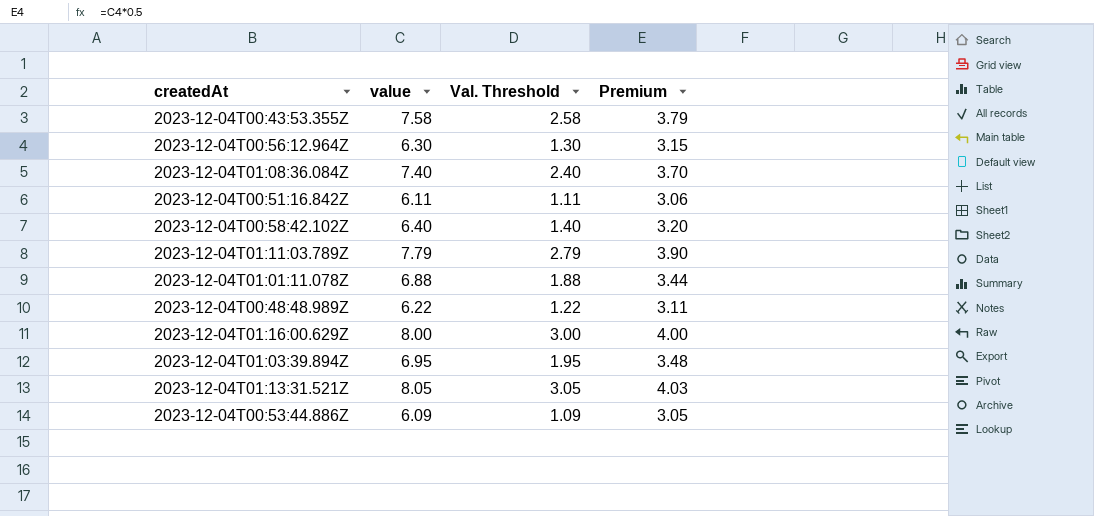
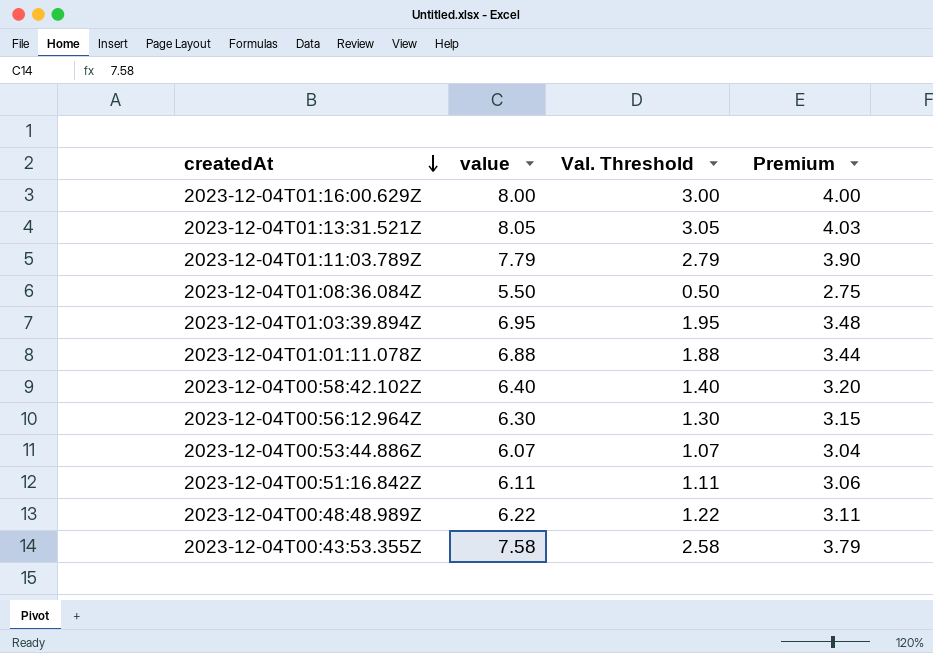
row order: none -> createdAt descending
2023-12-04T01:08:36.084Z | value: 7.40 -> 5.50
2023-12-04T01:08:36.084Z | Val. Threshold: 2.40 -> 0.50
2023-12-04T01:08:36.084Z | Premium: 3.70 -> 2.75
2023-12-04T00:53:44.886Z | value: 6.09 -> 6.07
2023-12-04T00:53:44.886Z | Val. Threshold: 1.09 -> 1.07
2023-12-04T00:53:44.886Z | Premium: 3.05 -> 3.04

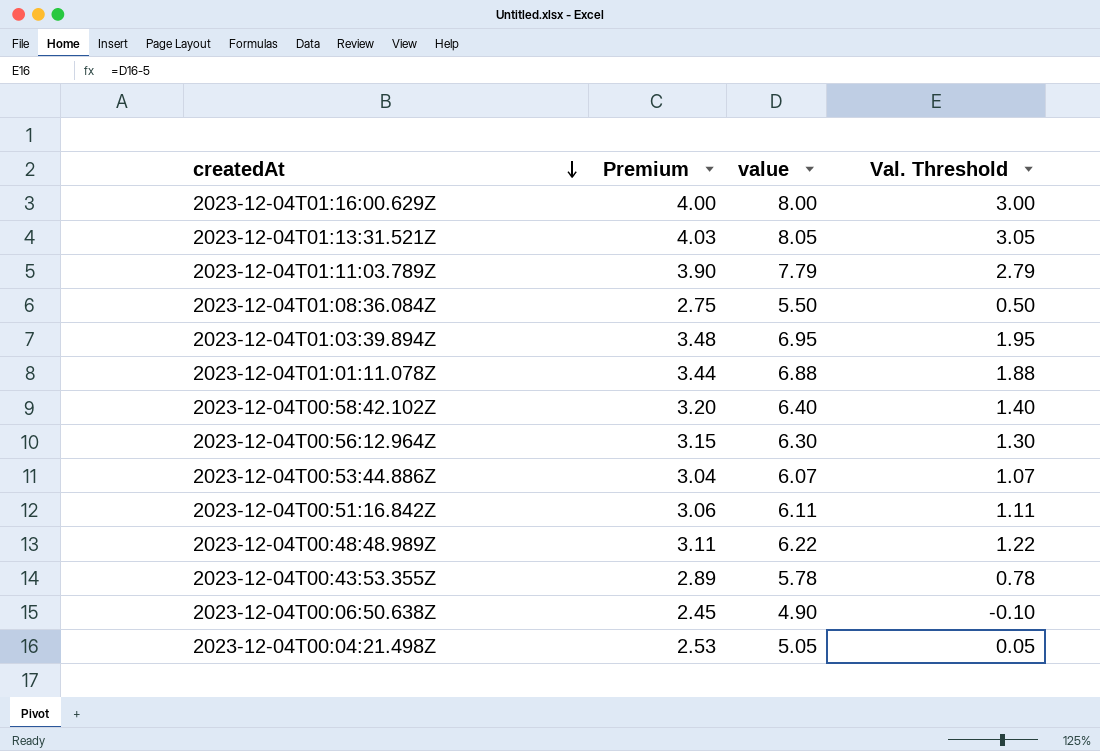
column Premium | position: 4 -> 2
2023-12-04T00:43:53.355Z | Premium: 3.79 -> 2.89
2023-12-04T00:43:53.355Z | value: 7.58 -> 5.78
2023-12-04T00:43:53.355Z | Val. Threshold: 2.58 -> 0.78
row 2023-12-04T00:06:50.638Z: none -> 2.45 | 4.90 | -0.10
row 2023-12-04T00:04:21.498Z: none -> 2.53 | 5.05 | 0.05

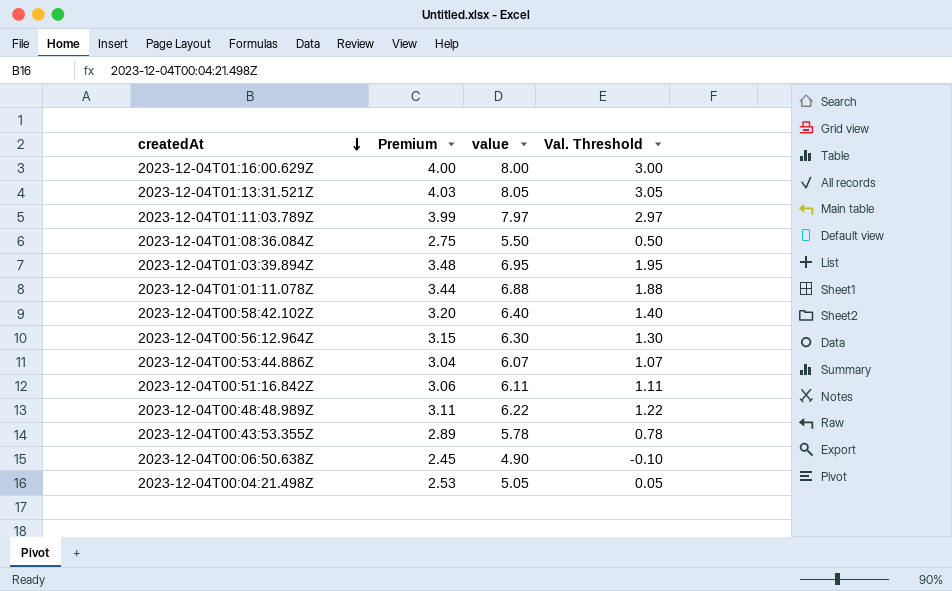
2023-12-04T01:11:03.789Z | Premium: 3.90 -> 3.99
2023-12-04T01:11:03.789Z | value: 7.79 -> 7.97
2023-12-04T01:11:03.789Z | Val. Threshold: 2.79 -> 2.97

